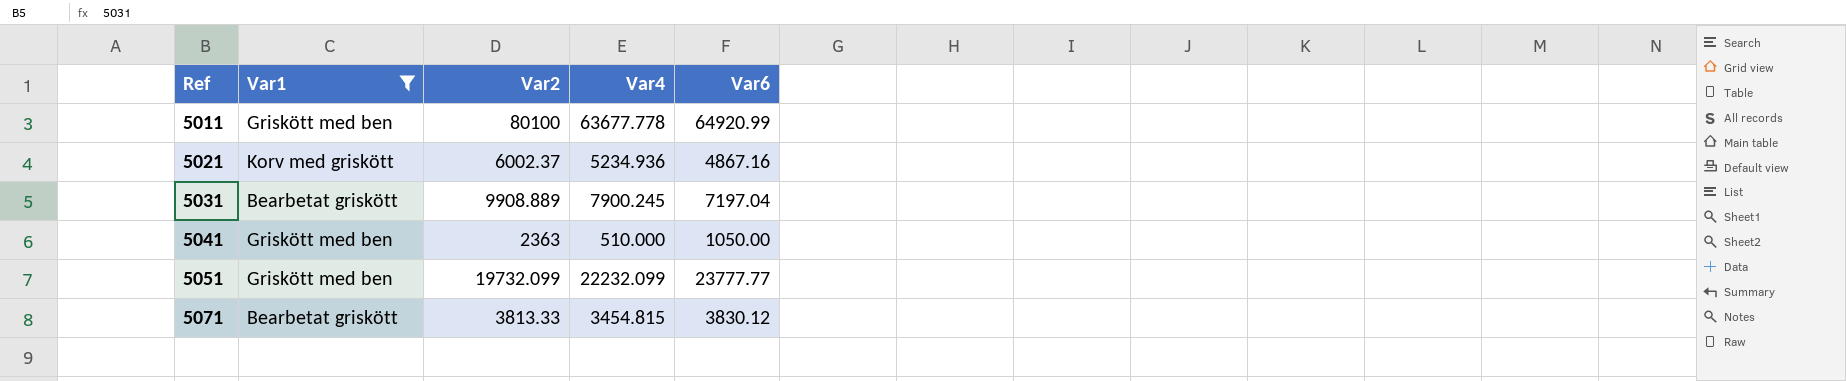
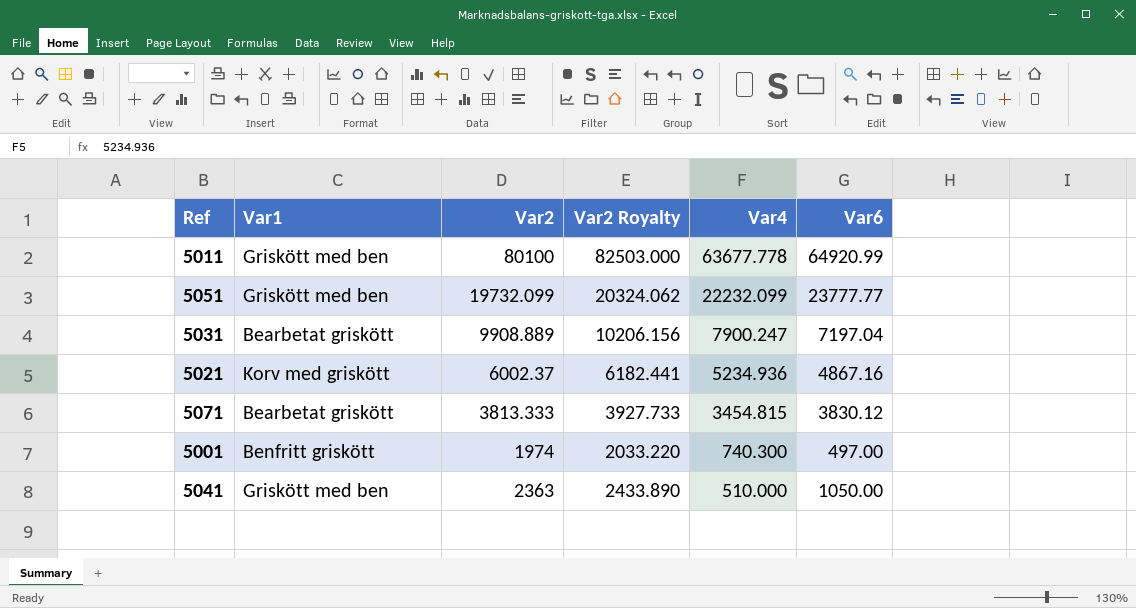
filter: Var1 != Benfritt griskött -> none
row order: Ref ascending -> Var4 descending
column Var2 Royalty | formula: none -> [Var2] * 1.03
5031 | Var4: 7900.245 -> 7900.247
5071 | Var2: 3813.33 -> 3813.333

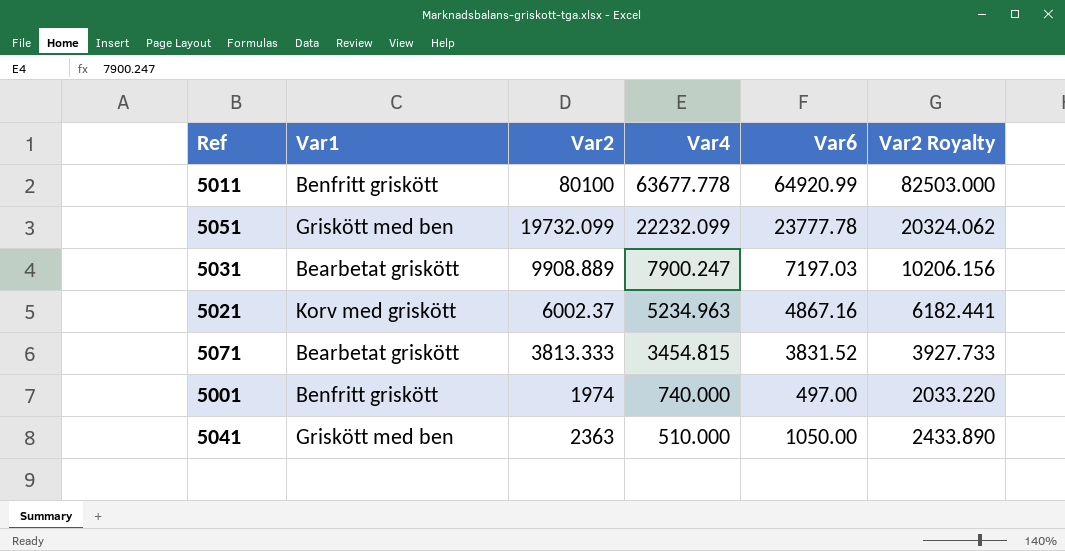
column Var2 Royalty | position: 4 -> 6
5011 | Var1: Griskött med ben -> Benfritt griskött
5051 | Var6: 23777.77 -> 23777.78
5031 | Var6: 7197.04 -> 7197.03
5021 | Var4: 5234.936 -> 5234.963
5071 | Var6: 3830.12 -> 3831.52
5001 | Var4: 740.300 -> 740.000

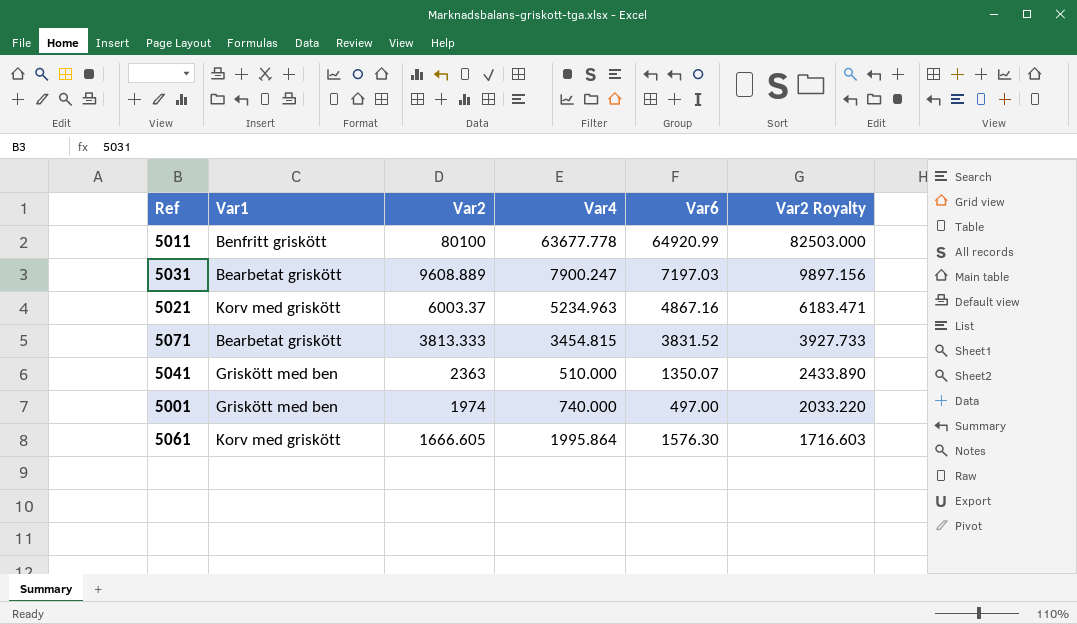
row order: Var4 descending -> Var2 descending
row 5051: Griskött med ben | 19732.099 | 22232.099 | 23777.78 | 20324.062 -> none
5031 | Var2: 9908.889 -> 9608.889
5031 | Var2 Royalty: 10206.156 -> 9897.156
5021 | Var2: 6002.37 -> 6003.37
5021 | Var2 Royalty: 6182.441 -> 6183.471
5041 | Var6: 1050.00 -> 1350.07
5001 | Var1: Benfritt griskött -> Griskött med ben
row 5061: none -> Korv med griskött | 1666.605 | 1995.864 | 1576.30 | 1716.603

